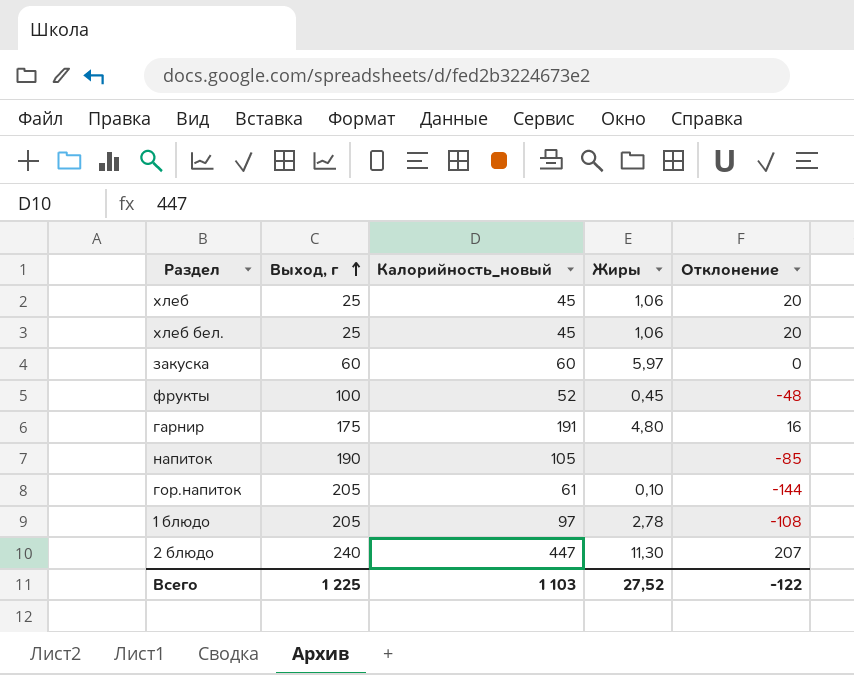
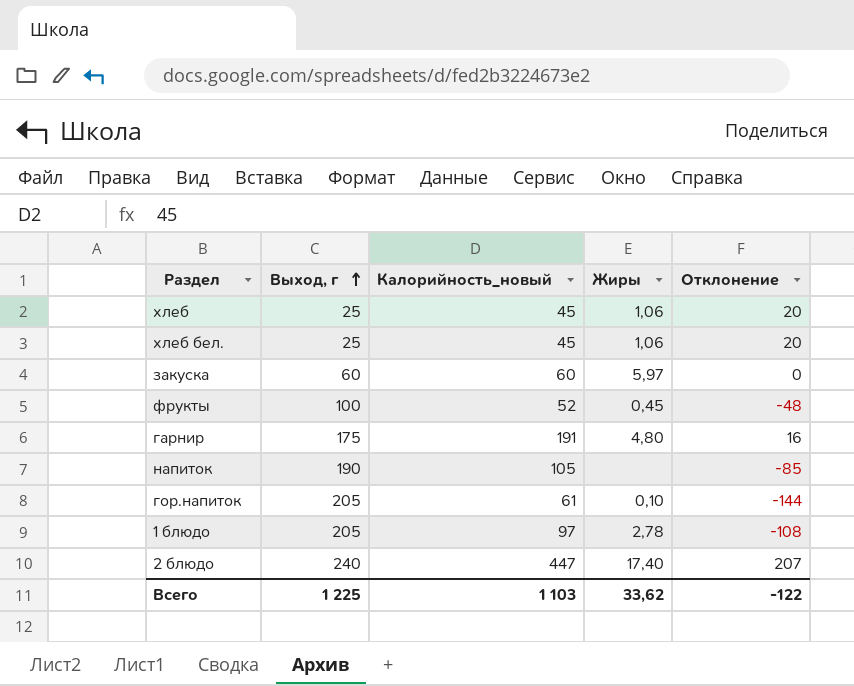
2 блюдо | Жиры: 11,30 -> 17,40
Всего | Жиры: 27,52 -> 33,62

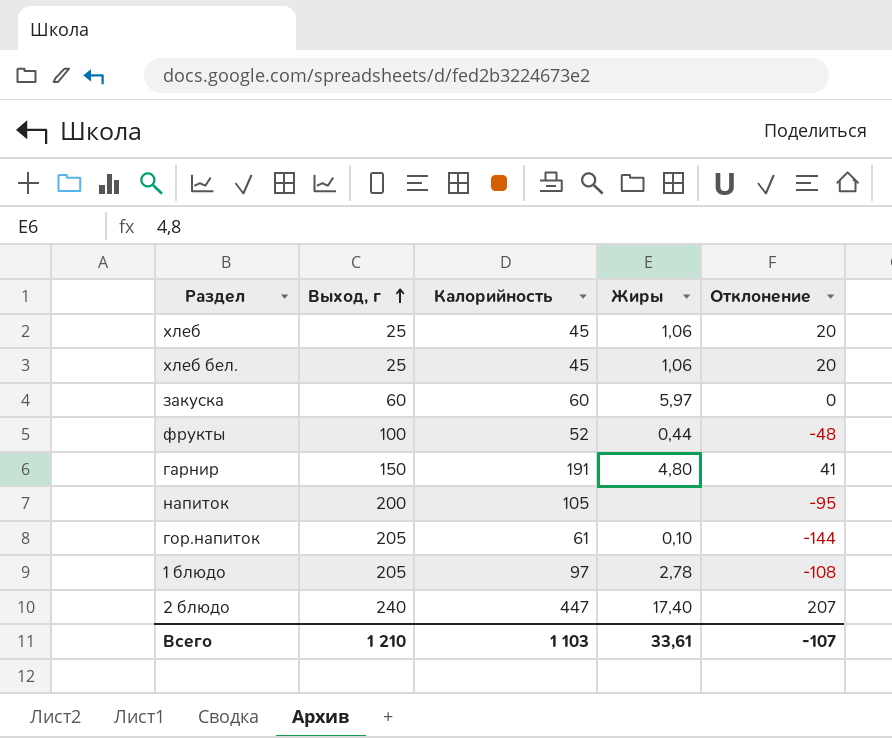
column name: Калорийность_новый -> Калорийность
фрукты | Жиры: 0,45 -> 0,44
гарнир | Выход, г: 175 -> 150
гарнир | Отклонение: 16 -> 41
напиток | Выход, г: 190 -> 200
напиток | Отклонение: -85 -> -95
Всего | Выход, г: 1 225 -> 1 210
Всего | Жиры: 33,62 -> 33,61
Всего | Отклонение: -122 -> -107

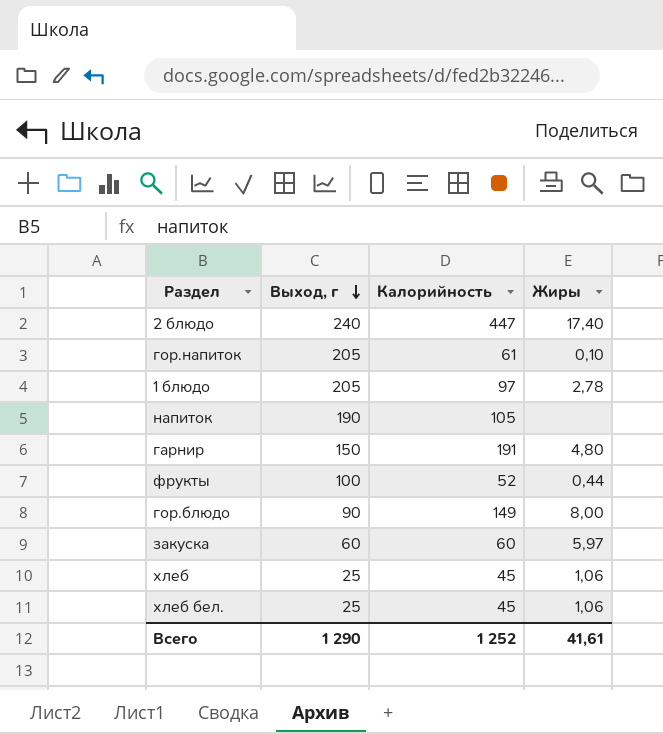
row order: Выход, г ascending -> Выход, г descending
column Отклонение | formula: [Калорийность] - [Выход, г] -> none
напиток | Выход, г: 200 -> 190
row гор.блюдо: none -> 90 | 149 | 8,00
Всего | Выход, г: 1 210 -> 1 290
Всего | Калорийность: 1 103 -> 1 252
Всего | Жиры: 33,61 -> 41,61

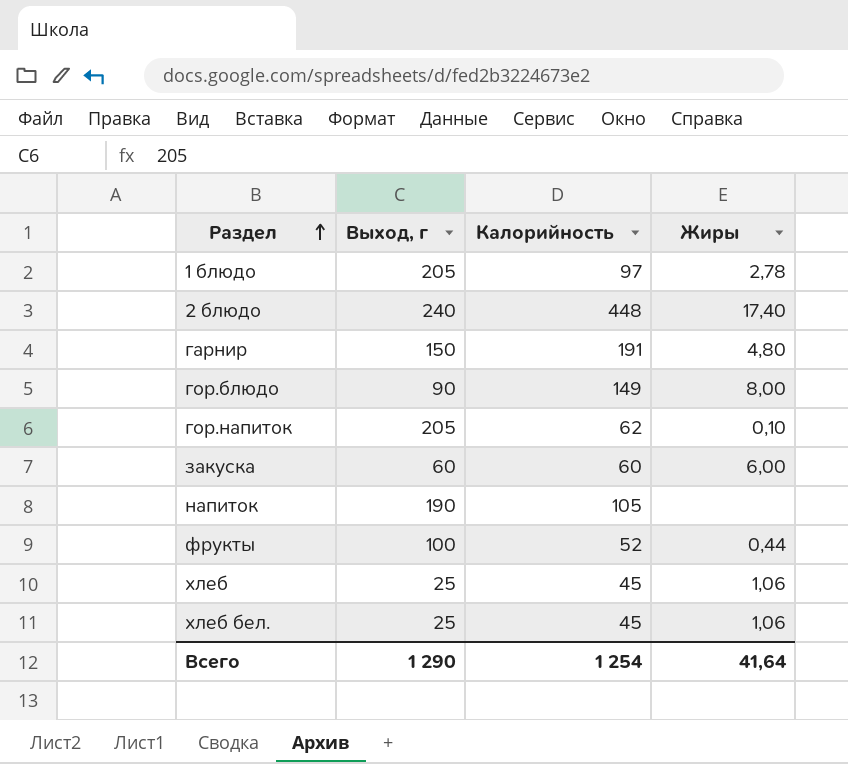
row order: Выход, г descending -> Раздел ascending
2 блюдо | Калорийность: 447 -> 448
гор.напиток | Калорийность: 61 -> 62
закуска | Жиры: 5,97 -> 6,00
Всего | Калорийность: 1 252 -> 1 254
Всего | Жиры: 41,61 -> 41,64

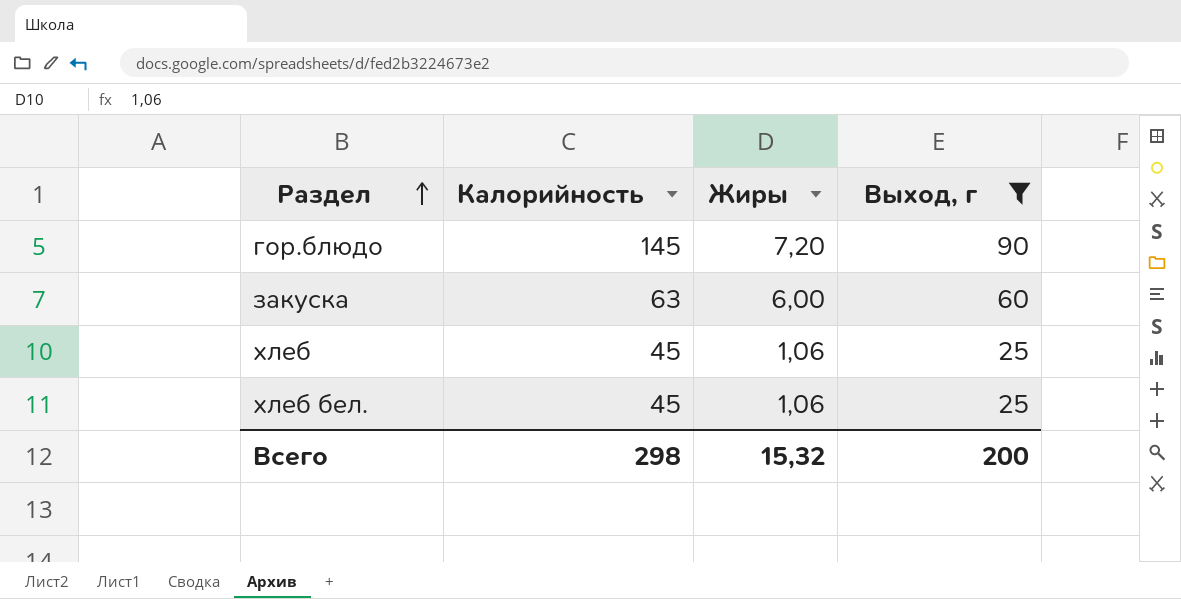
filter: none -> Выход, г <= 90
column Выход, г | position: 2 -> 4
гор.блюдо | Калорийность: 149 -> 145
гор.блюдо | Жиры: 8,00 -> 7,20
закуска | Калорийность: 60 -> 63
Всего | Калорийность: 1 254 -> 298
Всего | Жиры: 41,64 -> 15,32
Всего | Выход, г: 1 290 -> 200

